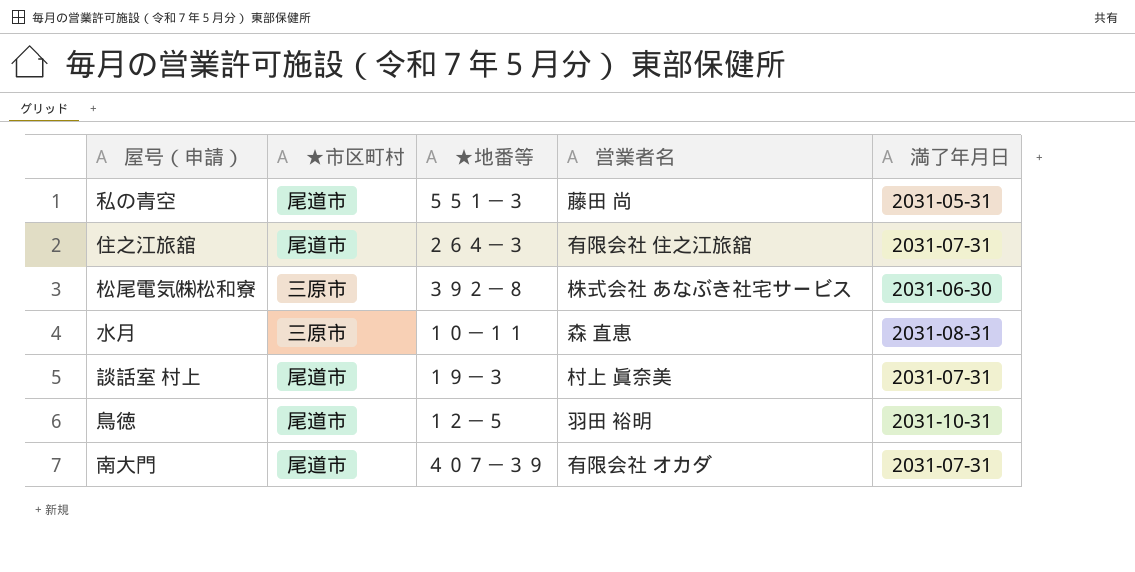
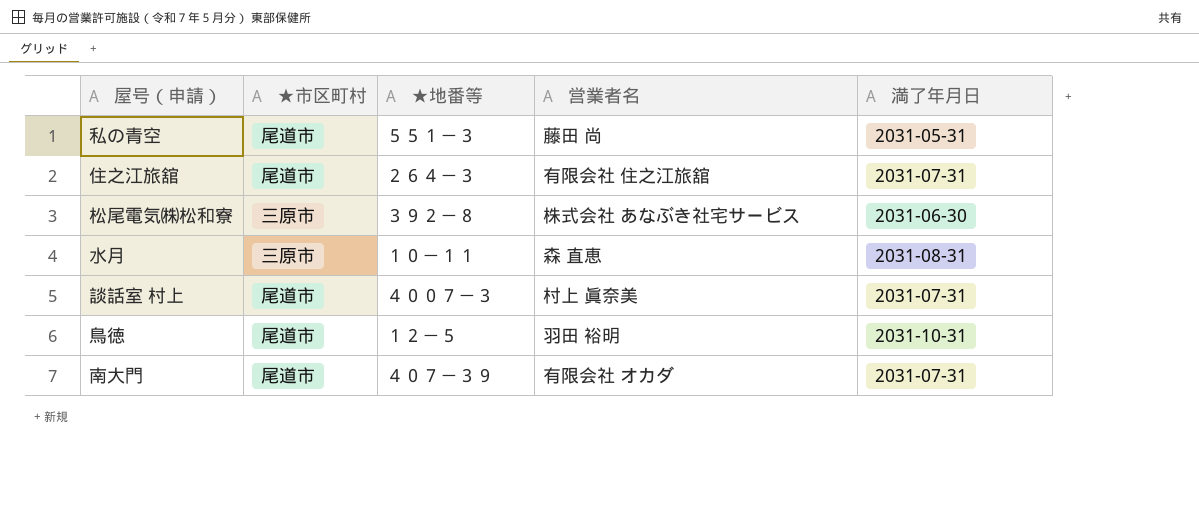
談話室 村上 | ★地番等: １９－３ -> ４００７－３

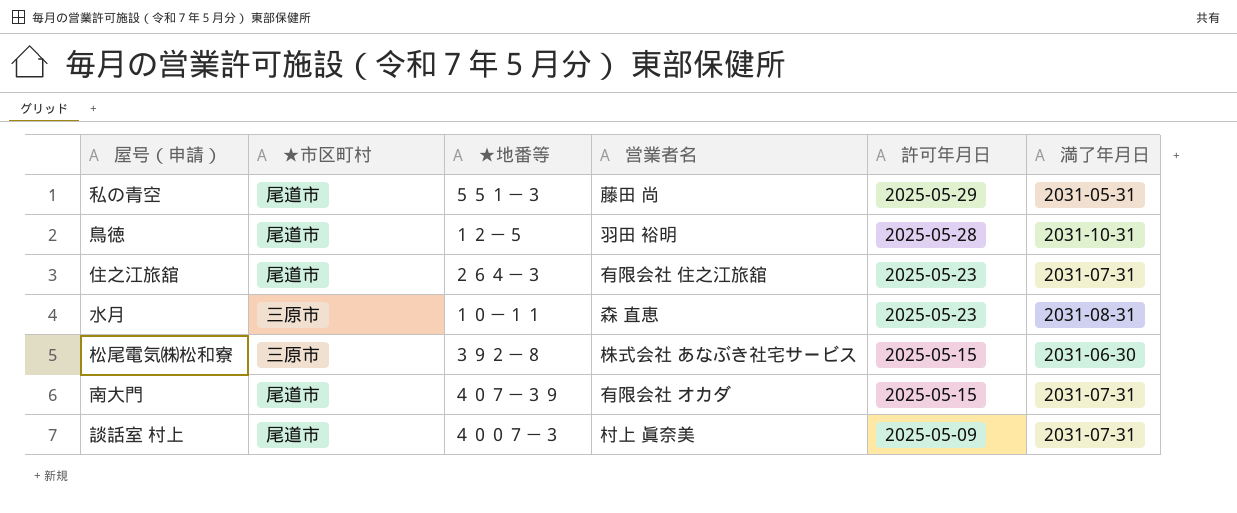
row order: none -> 許可年月日 descending
column 許可年月日 | position: none -> 5

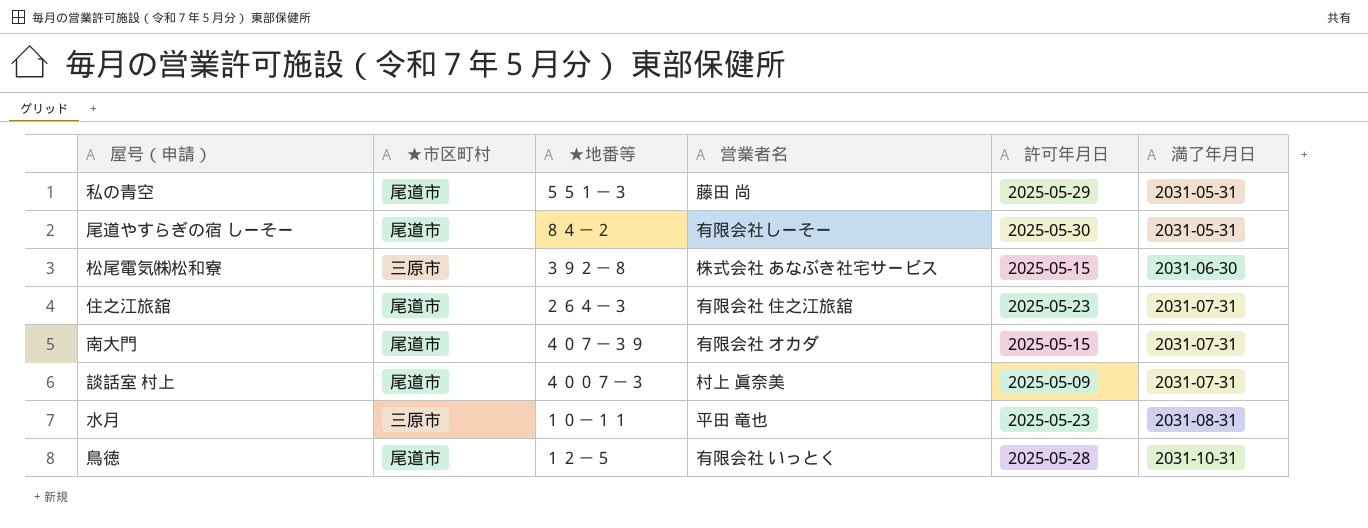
row order: 許可年月日 descending -> 満了年月日 ascending
row 尾道やすらぎの宿 しーそー: none -> 尾道市 | ８４－２ | 有限会社しーそー | 2025-05-30 | 2031-05-31
水月 | 営業者名: 森 直恵 -> 平田 竜也
鳥徳 | 営業者名: 羽田 裕明 -> 有限会社 いっとく

